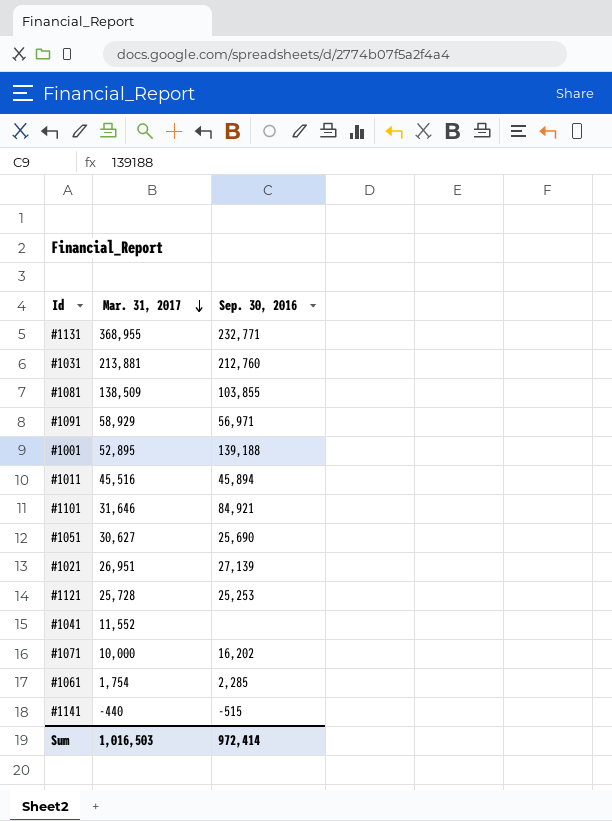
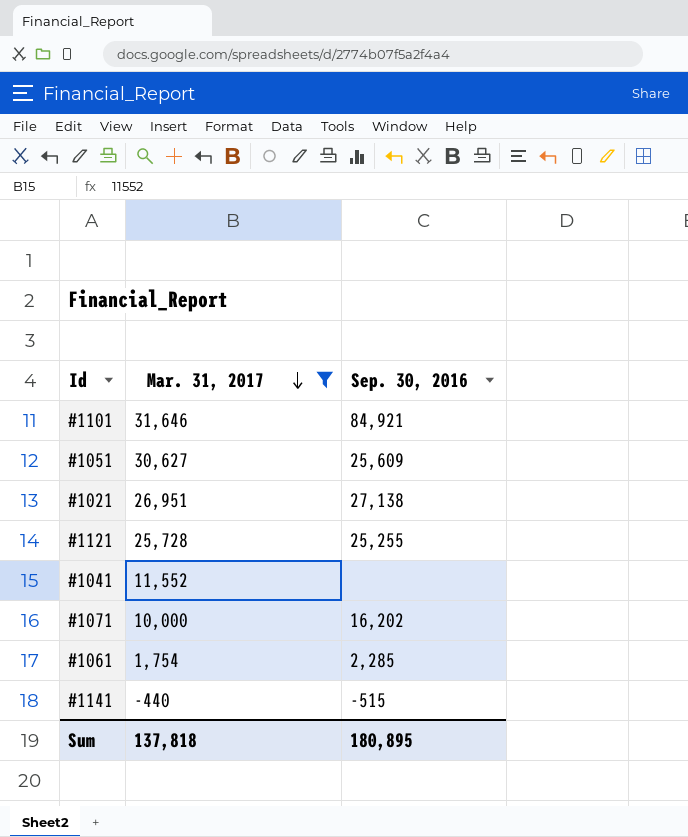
filter: none -> Mar. 31, 2017 <= 31,646
#1051 | Sep. 30, 2016: 25,690 -> 25,609
#1021 | Sep. 30, 2016: 27,139 -> 27,138
#1121 | Sep. 30, 2016: 25,253 -> 25,255
Sum | Mar. 31, 2017: 1,016,503 -> 137,818
Sum | Sep. 30, 2016: 972,414 -> 180,895

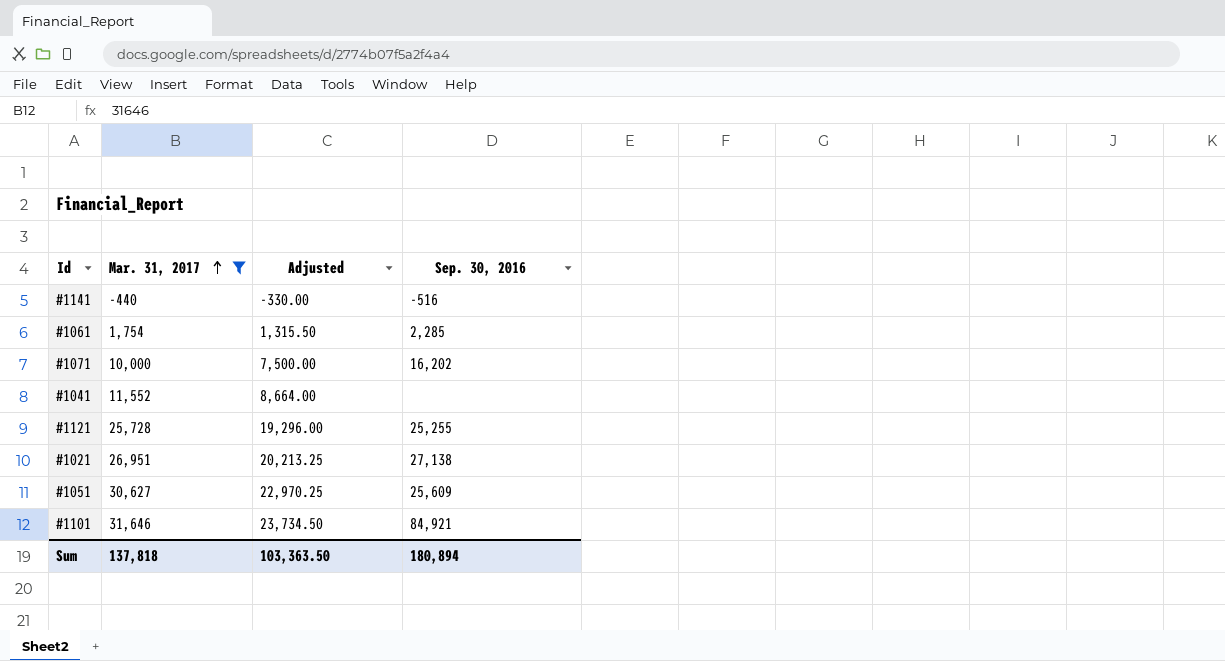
row order: Mar. 31, 2017 descending -> Mar. 31, 2017 ascending
column Adjusted | formula: none -> [Mar. 31, 2017] * 0.75
#1141 | Sep. 30, 2016: -515 -> -516
Sum | Sep. 30, 2016: 180,895 -> 180,894

